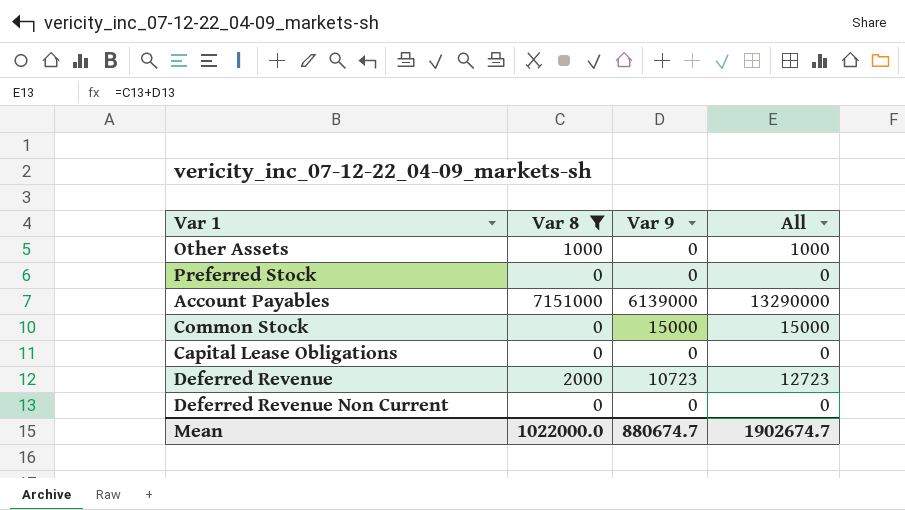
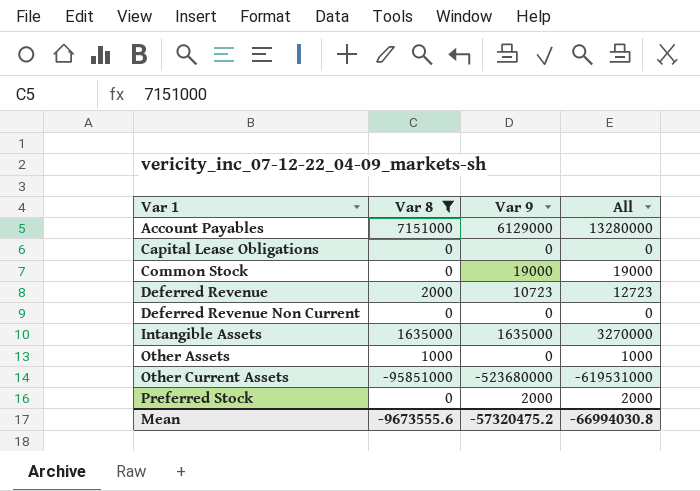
row order: none -> Var 1 ascending
Account Payables | Var 9: 6139000 -> 6129000
Account Payables | All: 13290000 -> 13280000
Common Stock | Var 9: 15000 -> 19000
Common Stock | All: 15000 -> 19000
row Intangible Assets: none -> 1635000 | 1635000 | 3270000
row Other Current Assets: none -> -95851000 | -523680000 | -619531000
Preferred Stock | Var 9: 0 -> 2000
Preferred Stock | All: 0 -> 2000
Mean | Var 8: 1022000.0 -> -9673555.6
Mean | Var 9: 880674.7 -> -57320475.2
Mean | All: 1902674.7 -> -66994030.8

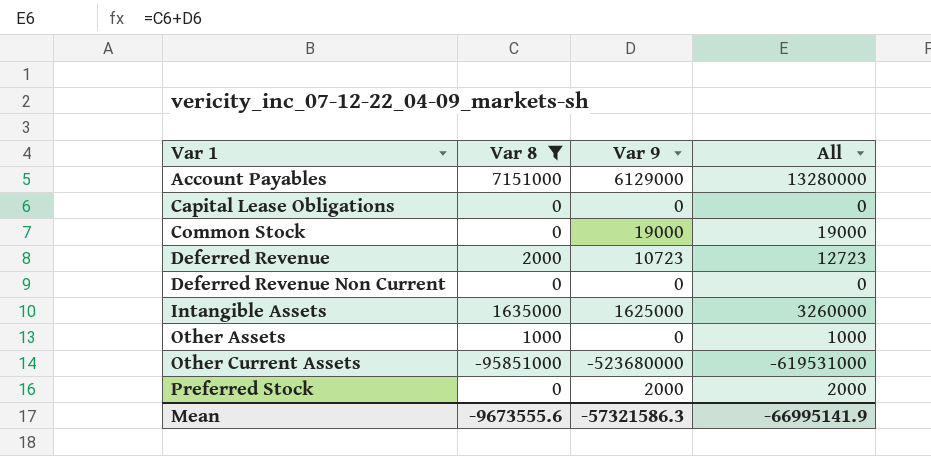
Intangible Assets | Var 9: 1635000 -> 1625000
Intangible Assets | All: 3270000 -> 3260000
Mean | Var 9: -57320475.2 -> -57321586.3
Mean | All: -66994030.8 -> -66995141.9

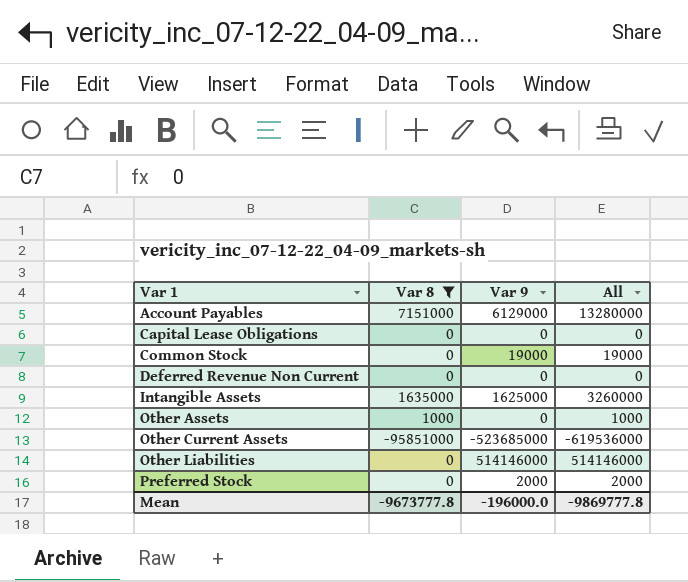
row Deferred Revenue: 2000 | 10723 | 12723 -> none
Other Current Assets | Var 9: -523680000 -> -523685000
Other Current Assets | All: -619531000 -> -619536000
row Other Liabilities: none -> 0 | 514146000 | 514146000
Mean | Var 8: -9673555.6 -> -9673777.8
Mean | Var 9: -57321586.3 -> -196000.0
Mean | All: -66995141.9 -> -9869777.8

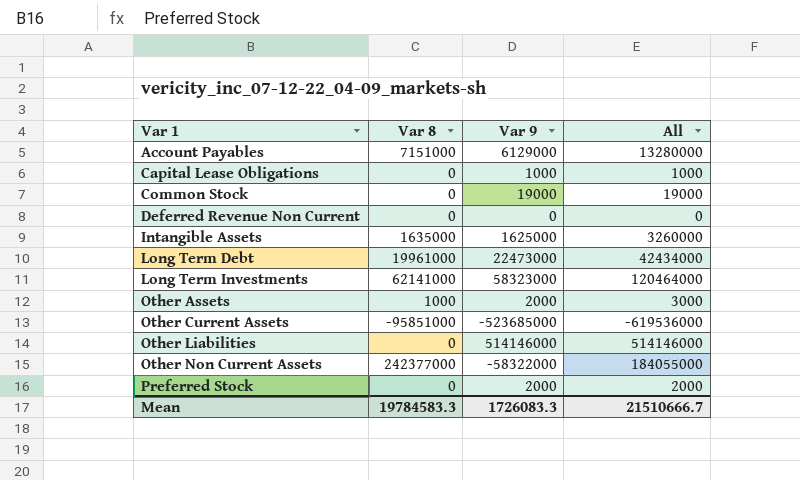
filter: Var 8 <= 7151000 -> none
Capital Lease Obligations | Var 9: 0 -> 1000
Capital Lease Obligations | All: 0 -> 1000
Other Assets | Var 9: 0 -> 2000
Other Assets | All: 1000 -> 3000
Mean | Var 8: -9673777.8 -> 19784583.3
Mean | Var 9: -196000.0 -> 1726083.3
Mean | All: -9869777.8 -> 21510666.7

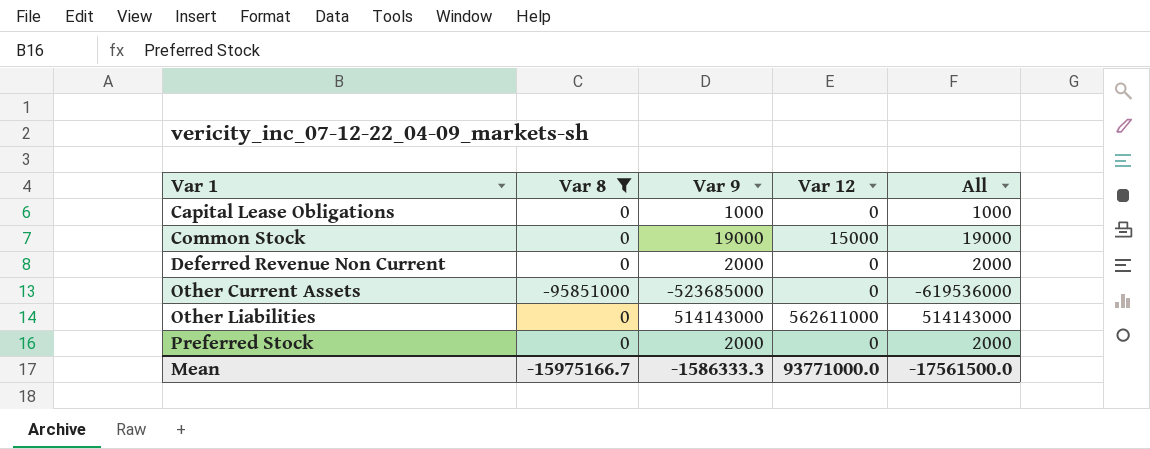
filter: none -> Var 8 <= 0
column Var 12 | position: none -> 4
Deferred Revenue Non Current | Var 9: 0 -> 2000
Deferred Revenue Non Current | All: 0 -> 2000
Other Liabilities | Var 9: 514146000 -> 514143000
Other Liabilities | All: 514146000 -> 514143000
Mean | Var 8: 19784583.3 -> -15975166.7
Mean | Var 9: 1726083.3 -> -1586333.3
Mean | All: 21510666.7 -> -17561500.0

